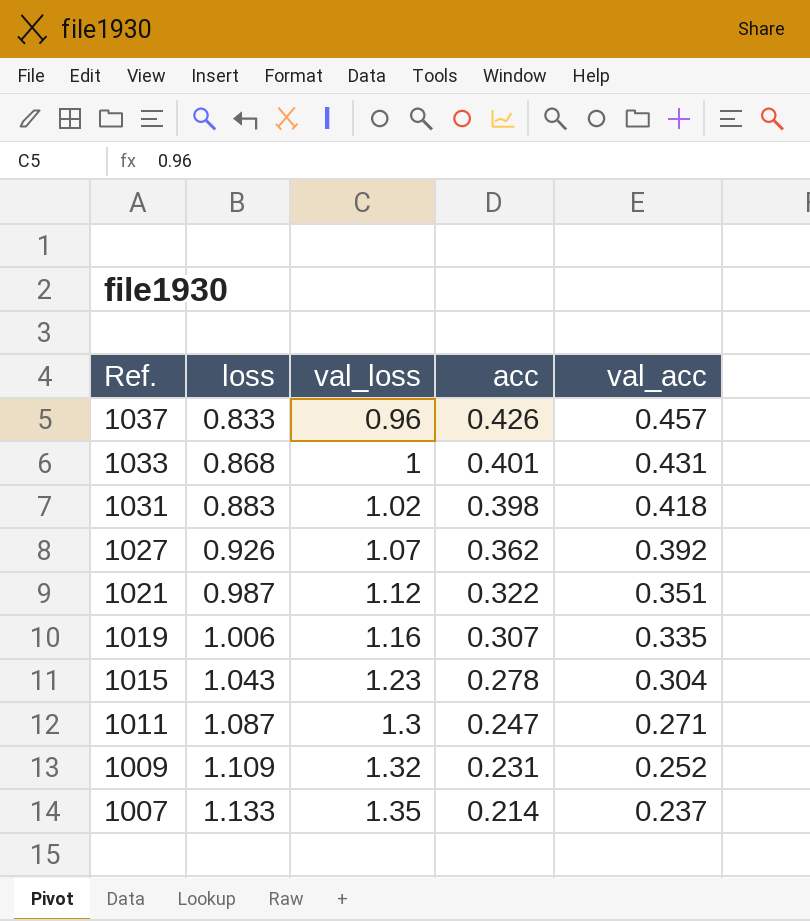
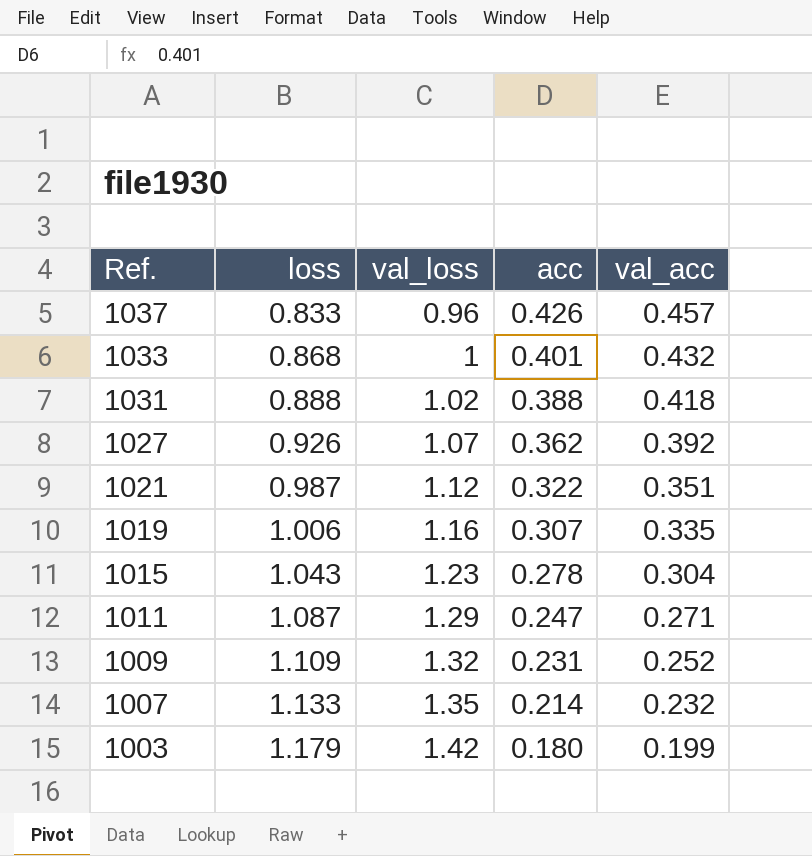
1033 | val_acc: 0.431 -> 0.432
1031 | loss: 0.883 -> 0.888
1031 | acc: 0.398 -> 0.388
1011 | val_loss: 1.3 -> 1.29
1007 | val_acc: 0.237 -> 0.232
row 1003: none -> 1.179 | 1.42 | 0.180 | 0.199

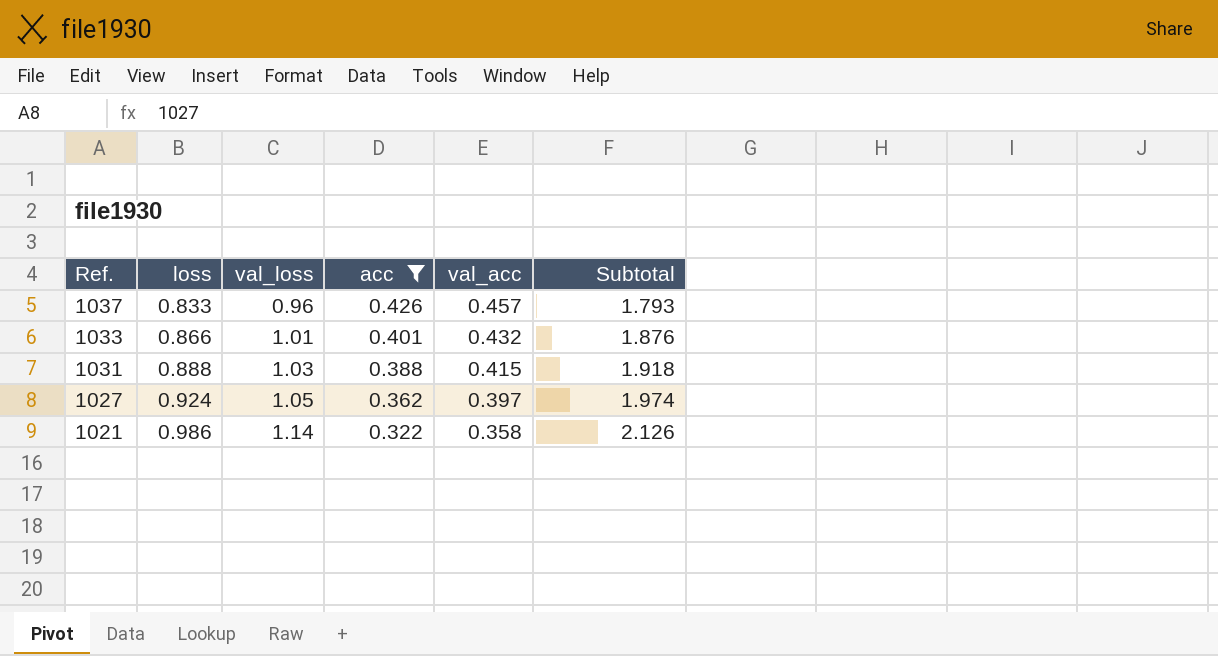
filter: none -> acc >= 0.322
column Subtotal | formula: none -> [loss] + [val_loss]
1033 | loss: 0.868 -> 0.866
1033 | val_loss: 1 -> 1.01
1031 | val_loss: 1.02 -> 1.03
1031 | val_acc: 0.418 -> 0.415
1027 | loss: 0.926 -> 0.924
1027 | val_loss: 1.07 -> 1.05
1027 | val_acc: 0.392 -> 0.397
1021 | loss: 0.987 -> 0.986
1021 | val_loss: 1.12 -> 1.14
1021 | val_acc: 0.351 -> 0.358

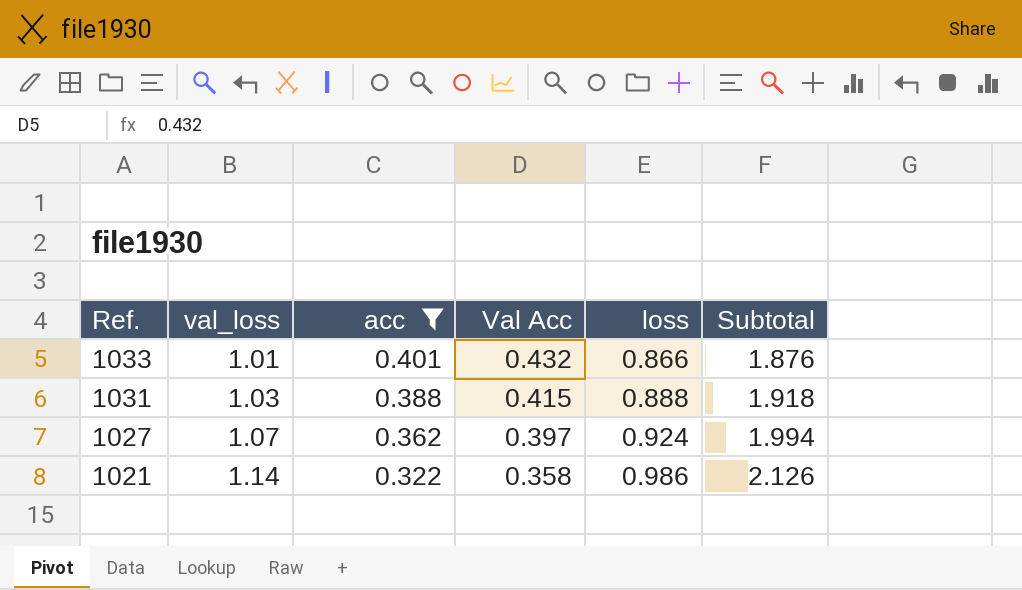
column name: val_acc -> Val Acc
column loss | position: 2 -> 5
row 1037: 0.833 | 0.96 | 0.426 | 0.457 | 1.793 -> none
1027 | val_loss: 1.05 -> 1.07
1027 | Subtotal: 1.974 -> 1.994

